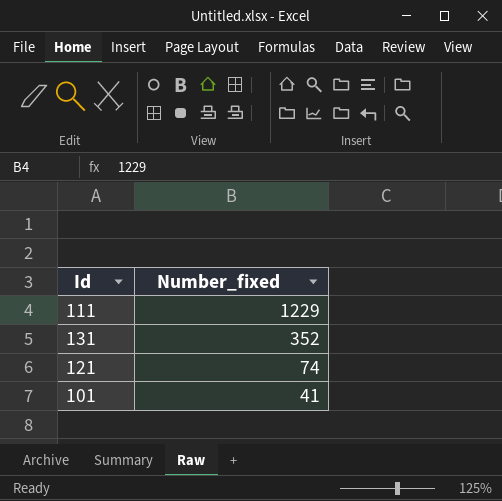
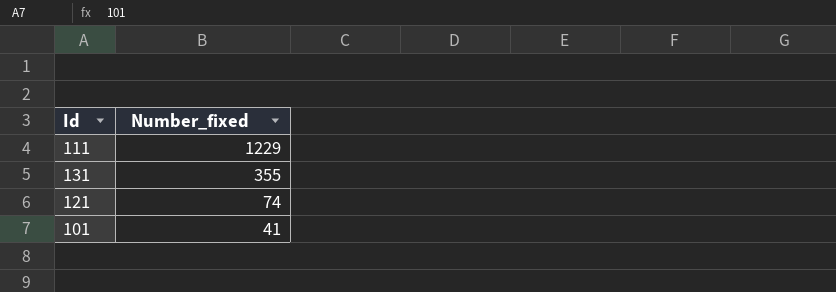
131 | Number_fixed: 352 -> 355

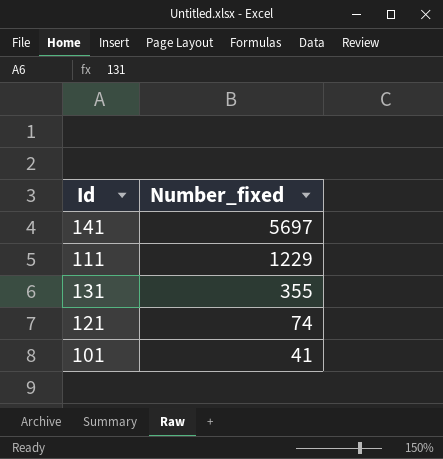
row 141: none -> 5697

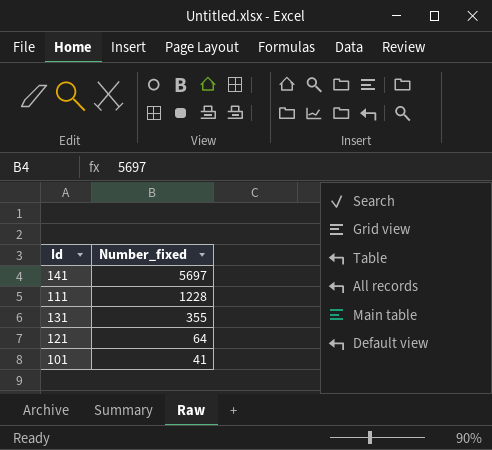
111 | Number_fixed: 1229 -> 1228
121 | Number_fixed: 74 -> 64

